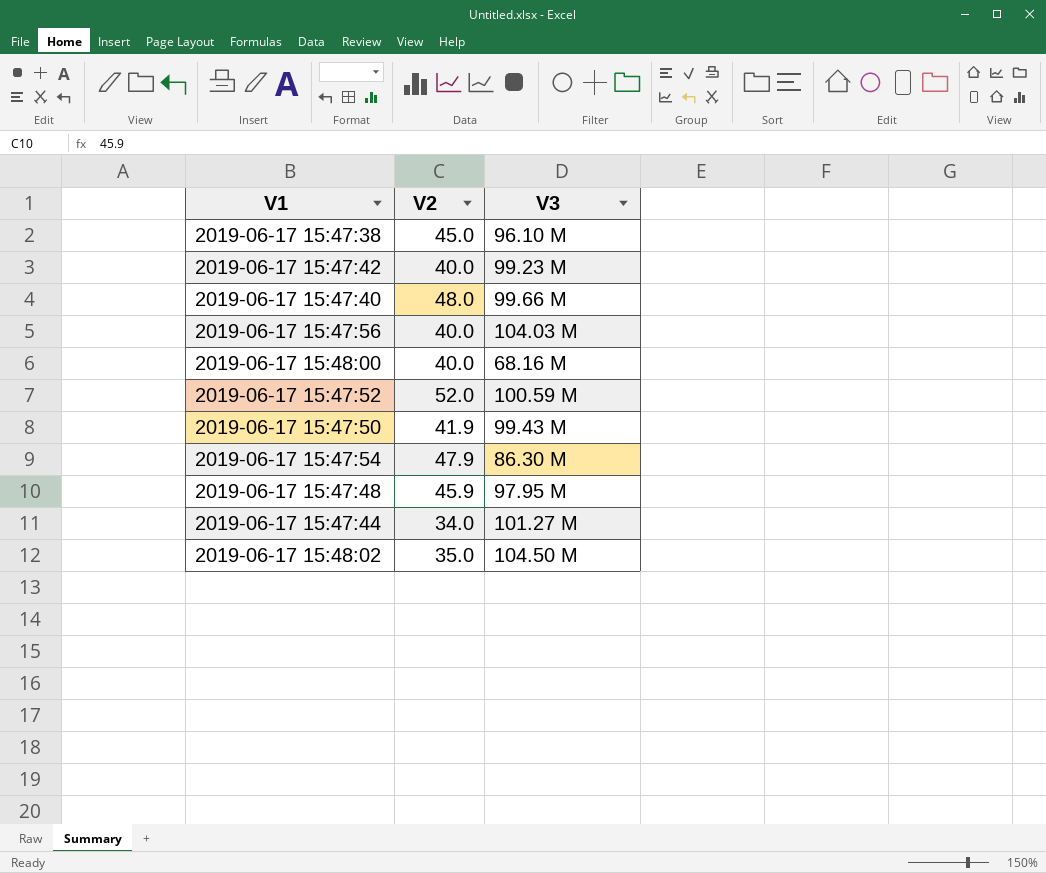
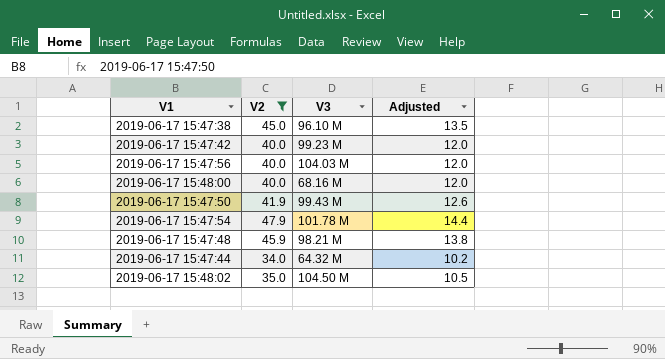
filter: none -> V2 <= 47.9
column Adjusted | formula: none -> [V2] * 0.3
2019-06-17 15:47:54 | V3: 86.30 M -> 101.78 M
2019-06-17 15:47:48 | V3: 97.95 M -> 98.21 M
2019-06-17 15:47:44 | V3: 101.27 M -> 64.32 M

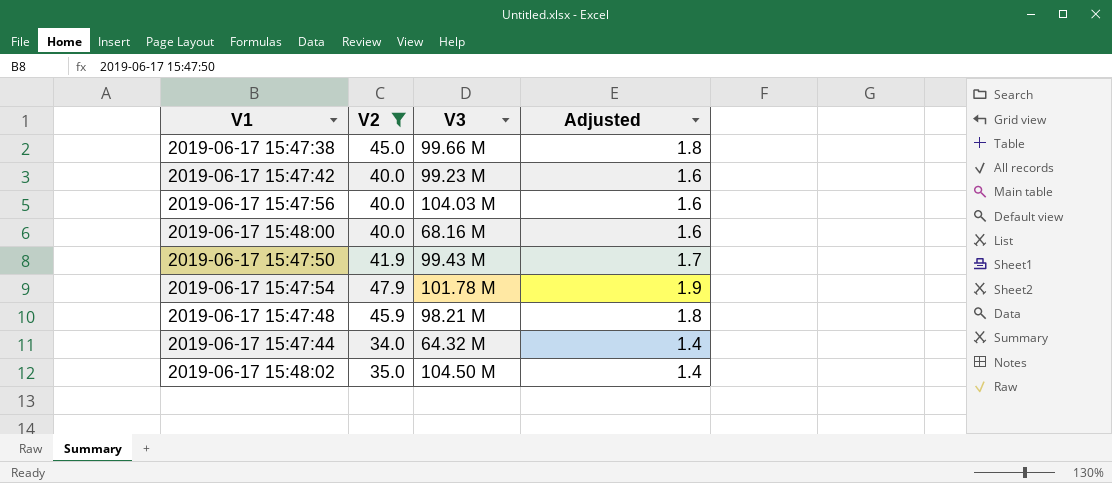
column Adjusted | formula: [V2] * 0.3 -> [V2] * 0.04
2019-06-17 15:47:38 | V3: 96.10 M -> 99.66 M

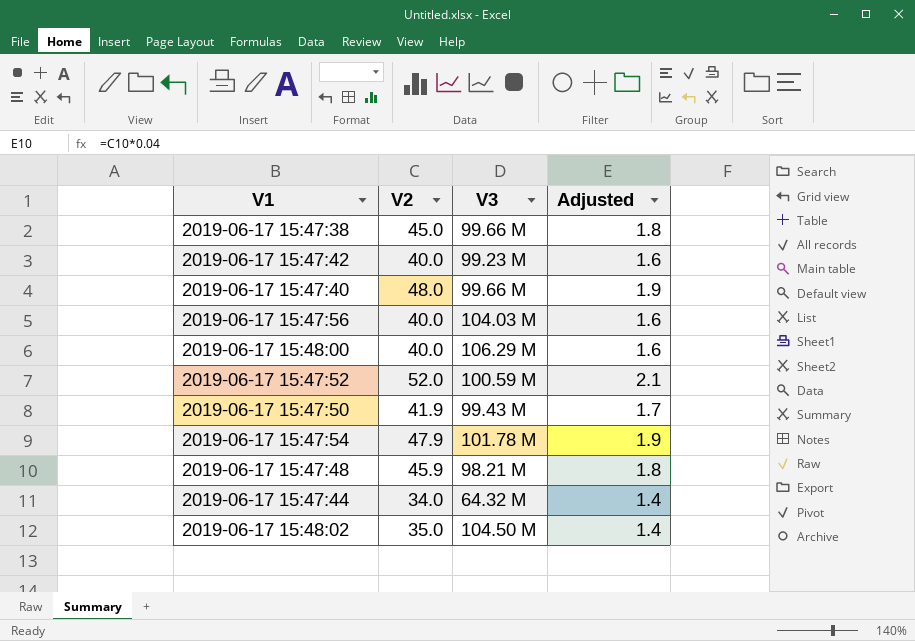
filter: V2 <= 47.9 -> none
2019-06-17 15:48:00 | V3: 68.16 M -> 106.29 M

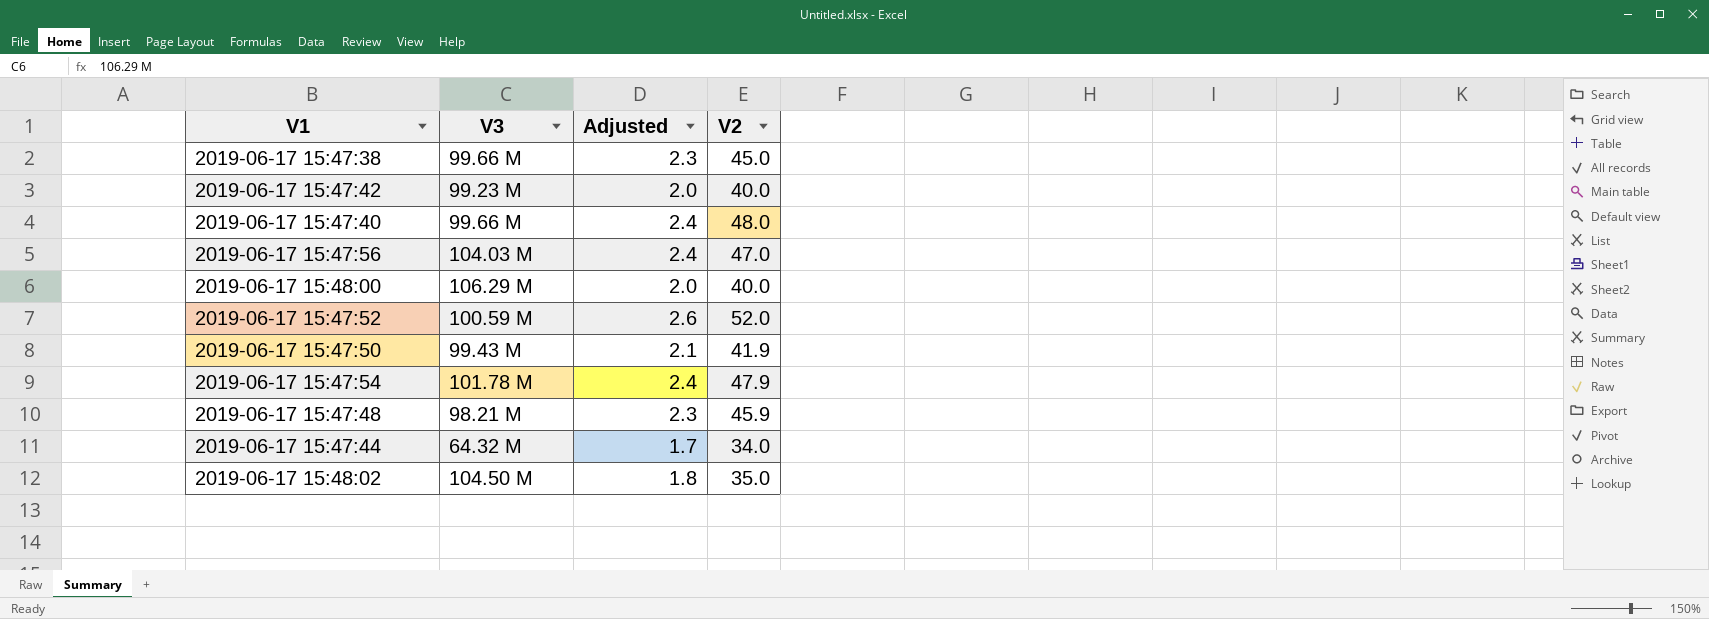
column Adjusted | formula: [V2] * 0.04 -> [V2] * 0.05
column V2 | position: 2 -> 4
2019-06-17 15:47:56 | V2: 40.0 -> 47.0

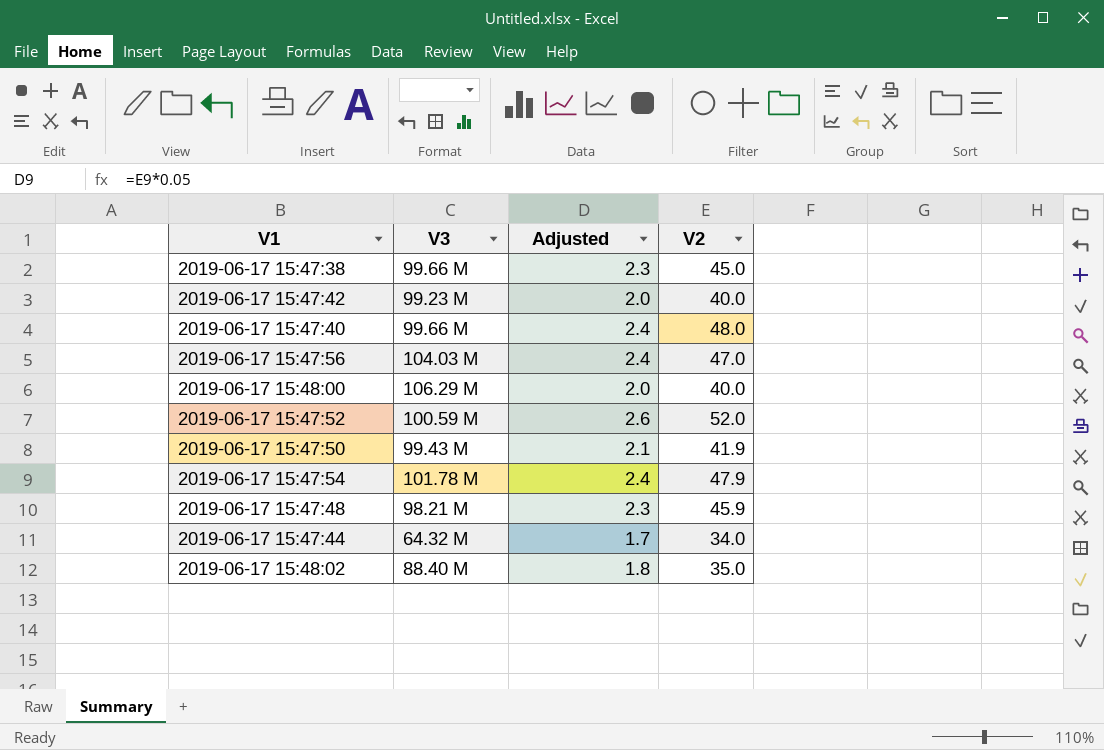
2019-06-17 15:48:02 | V3: 104.50 M -> 88.40 M

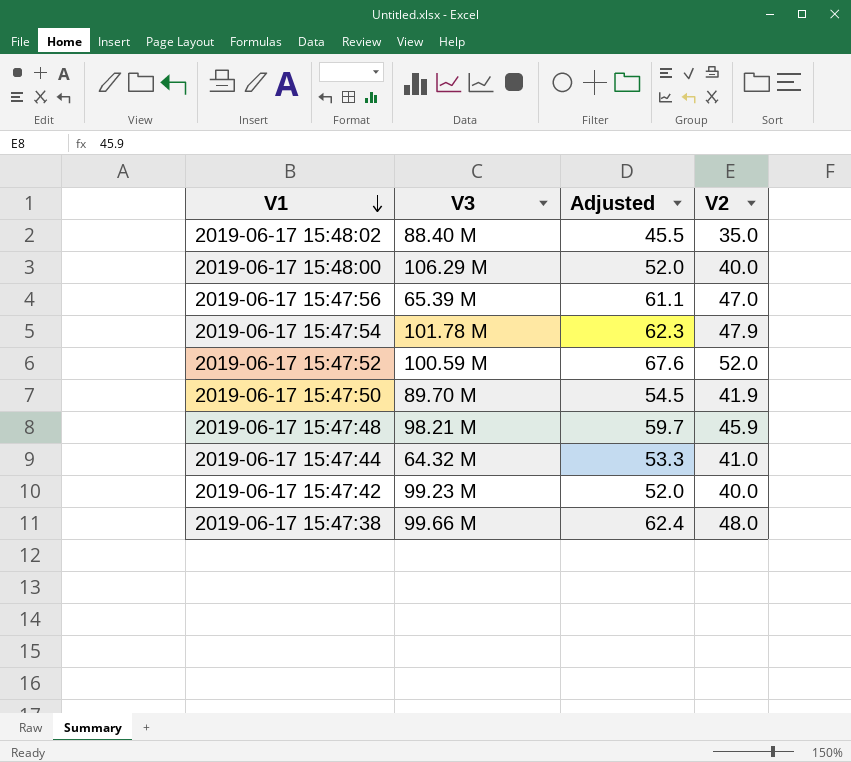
row order: none -> V1 descending
column Adjusted | formula: [V2] * 0.05 -> [V2] * 1.3
row 2019-06-17 15:47:40: 99.66 M | 2.4 | 48.0 -> none
2019-06-17 15:47:56 | V3: 104.03 M -> 65.39 M
2019-06-17 15:47:50 | V3: 99.43 M -> 89.70 M
2019-06-17 15:47:44 | V2: 34.0 -> 41.0
2019-06-17 15:47:38 | V2: 45.0 -> 48.0

